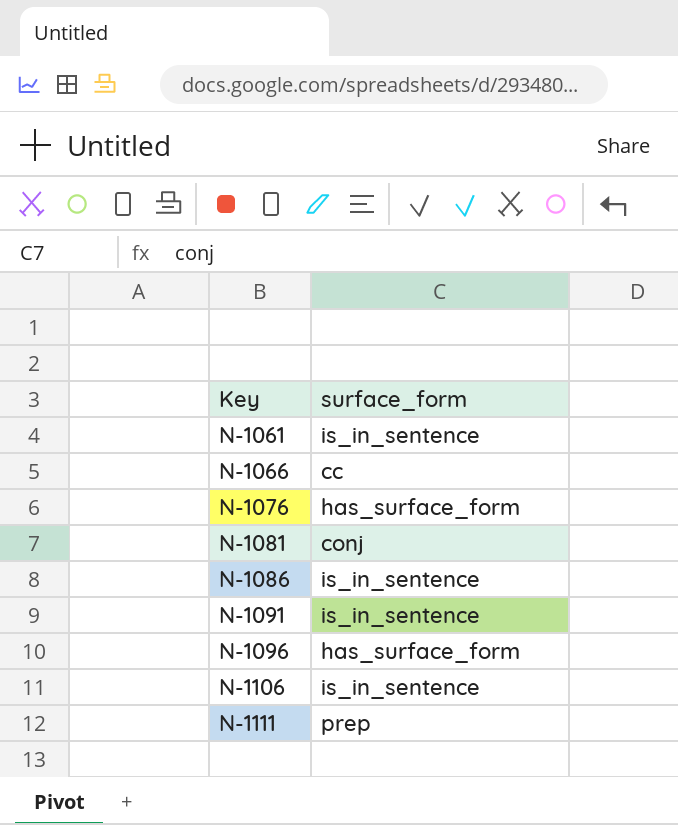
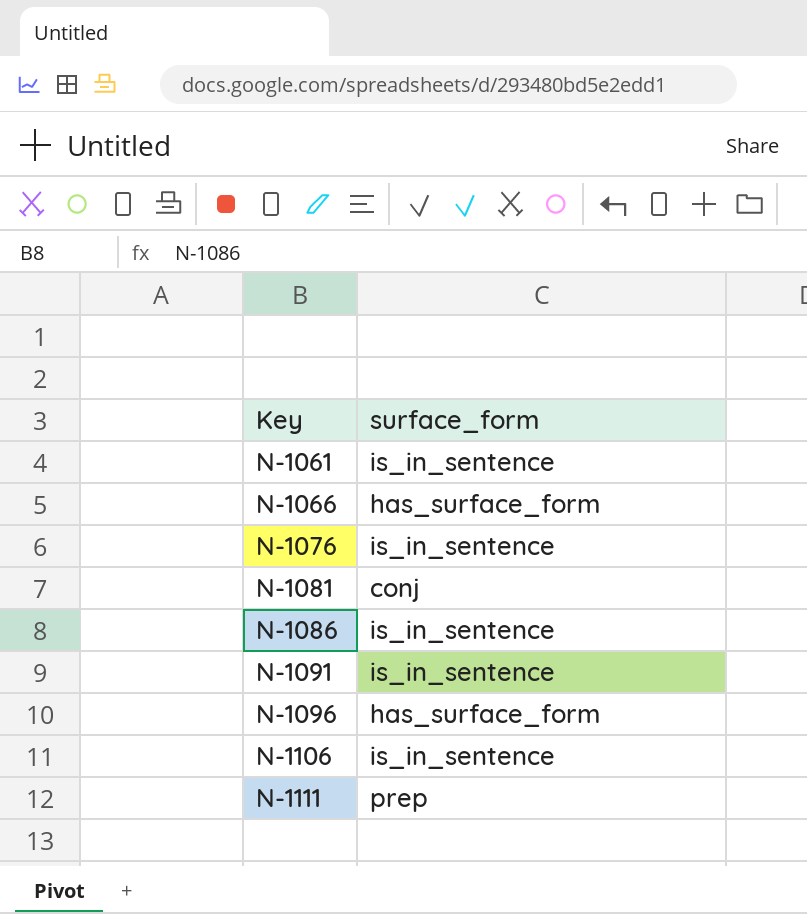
N-1066 | surface_form: cc -> has_surface_form
N-1076 | surface_form: has_surface_form -> is_in_sentence

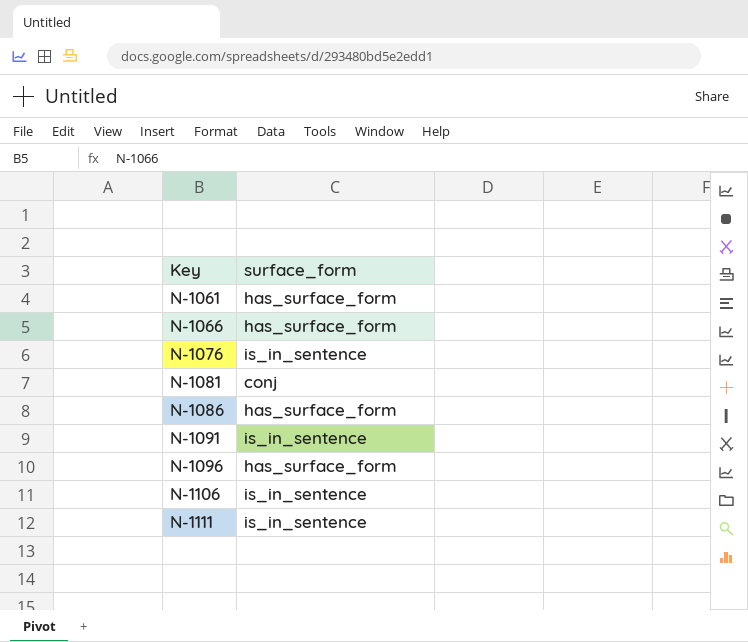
N-1061 | surface_form: is_in_sentence -> has_surface_form
N-1086 | surface_form: is_in_sentence -> has_surface_form
N-1111 | surface_form: prep -> is_in_sentence

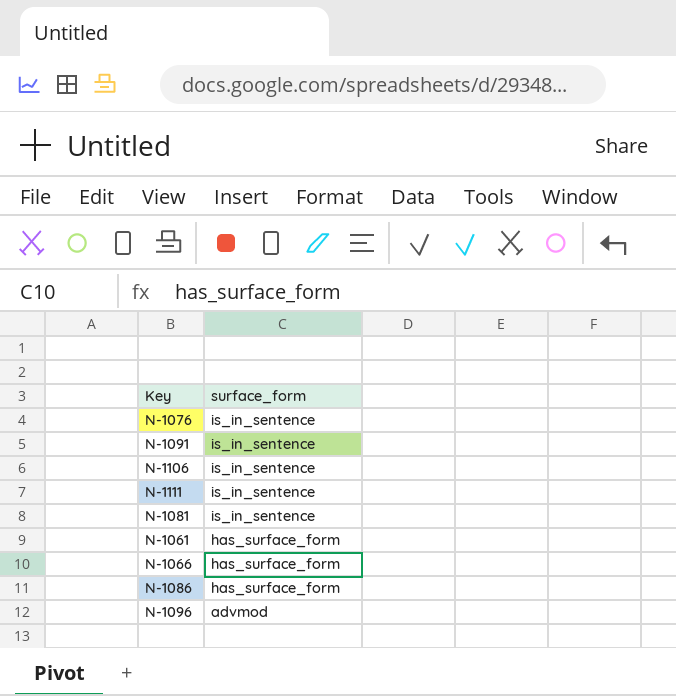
row order: Key ascending -> surface_form descending
N-1081 | surface_form: conj -> is_in_sentence
N-1096 | surface_form: has_surface_form -> advmod

